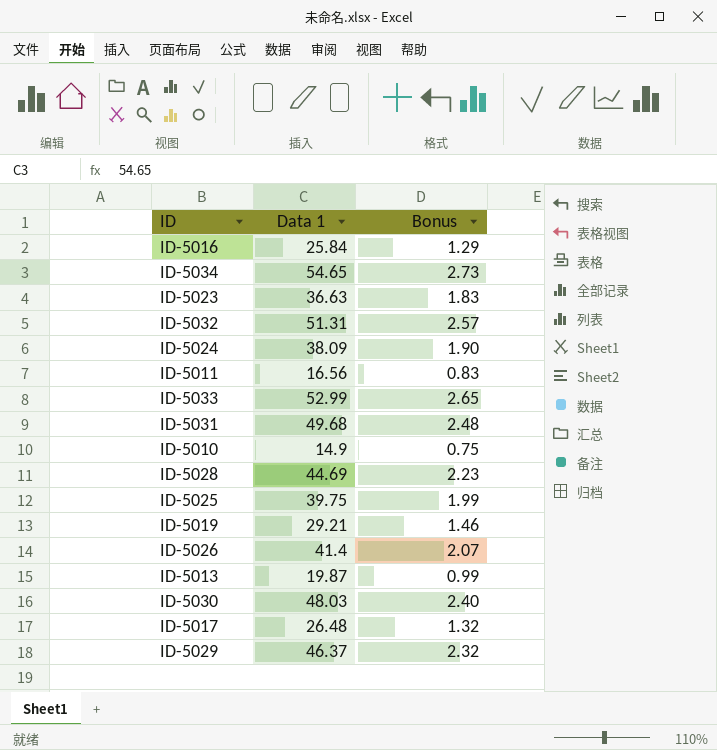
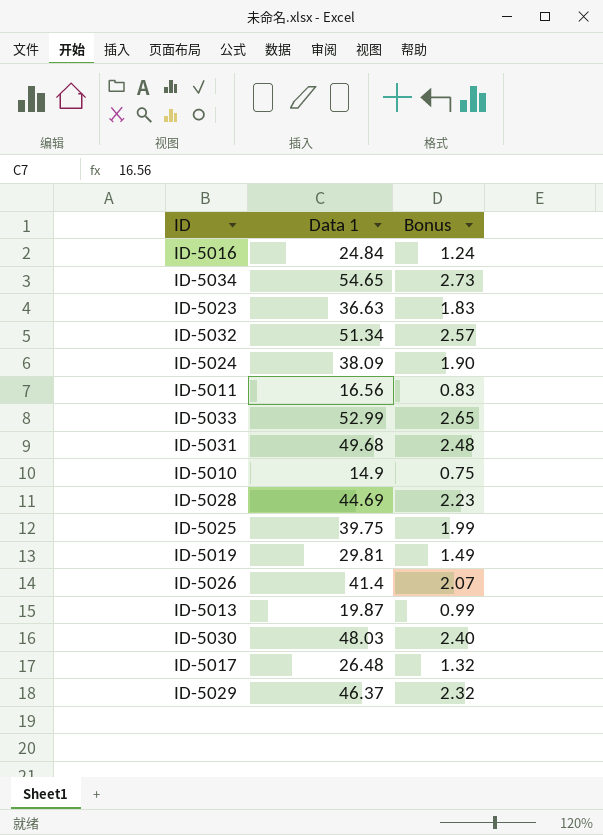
ID-5016 | Data 1: 25.84 -> 24.84
ID-5016 | Bonus: 1.29 -> 1.24
ID-5032 | Data 1: 51.31 -> 51.34
ID-5019 | Data 1: 29.21 -> 29.81
ID-5019 | Bonus: 1.46 -> 1.49

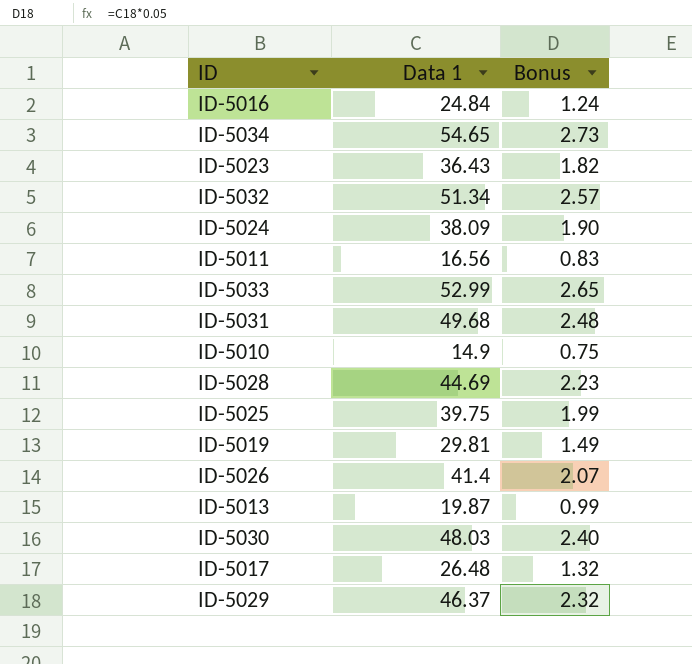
ID-5023 | Data 1: 36.63 -> 36.43
ID-5023 | Bonus: 1.83 -> 1.82

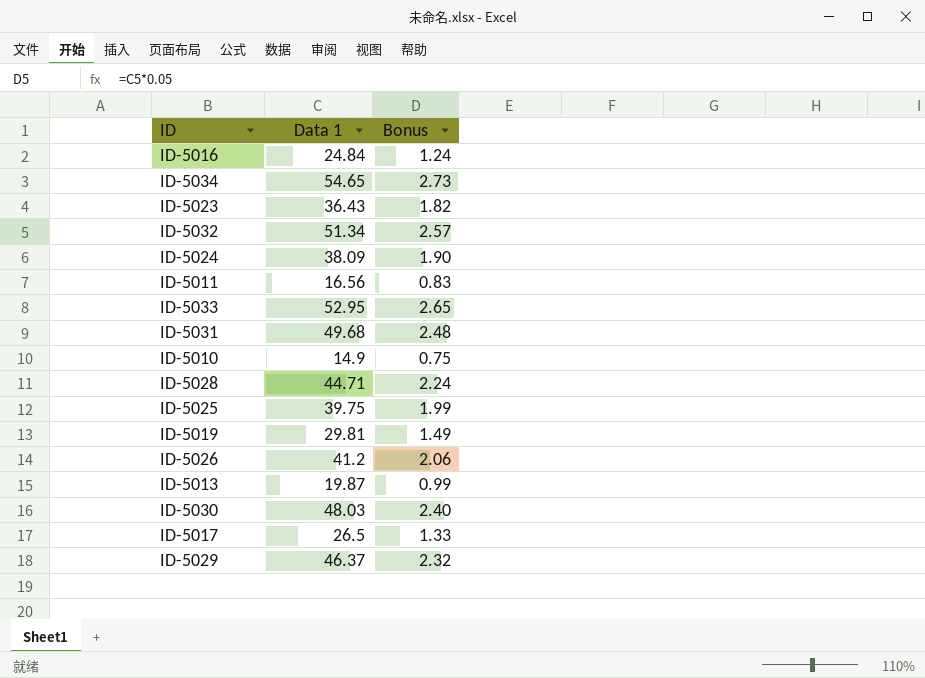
ID-5033 | Data 1: 52.99 -> 52.95
ID-5028 | Data 1: 44.69 -> 44.71
ID-5028 | Bonus: 2.23 -> 2.24
ID-5026 | Data 1: 41.4 -> 41.2
ID-5026 | Bonus: 2.07 -> 2.06
ID-5017 | Data 1: 26.48 -> 26.5
ID-5017 | Bonus: 1.32 -> 1.33

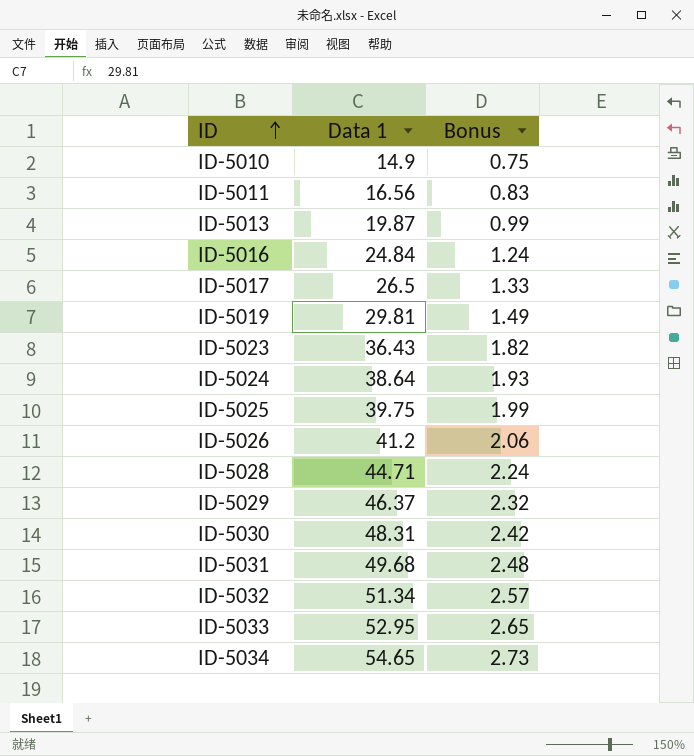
row order: none -> ID ascending
ID-5024 | Data 1: 38.09 -> 38.64
ID-5024 | Bonus: 1.90 -> 1.93
ID-5030 | Data 1: 48.03 -> 48.31
ID-5030 | Bonus: 2.40 -> 2.42

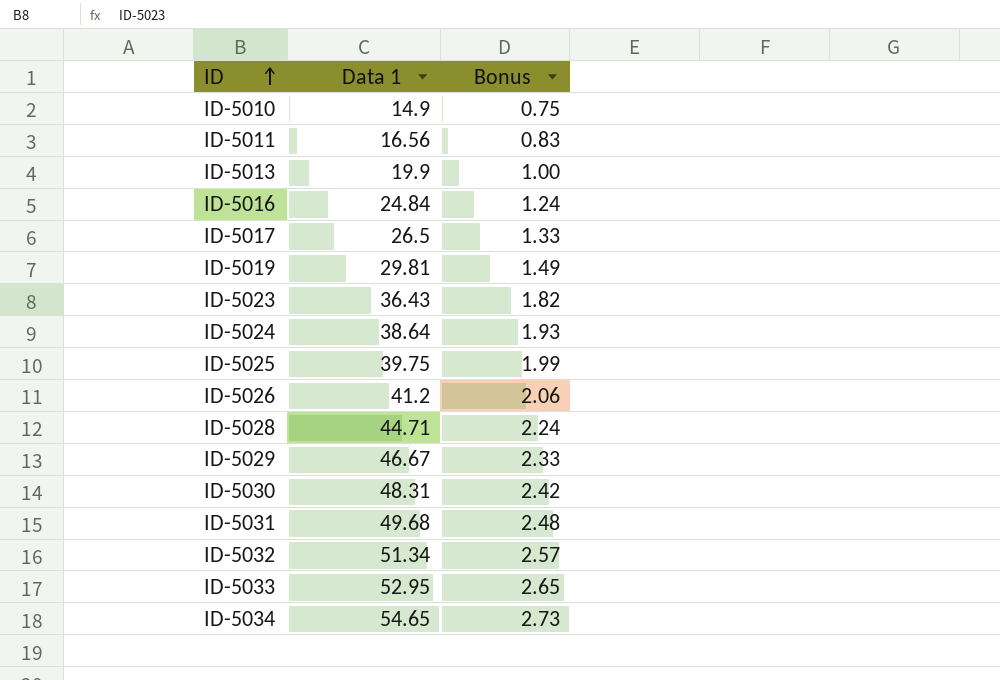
ID-5013 | Data 1: 19.87 -> 19.9
ID-5013 | Bonus: 0.99 -> 1.00
ID-5029 | Data 1: 46.37 -> 46.67
ID-5029 | Bonus: 2.32 -> 2.33

